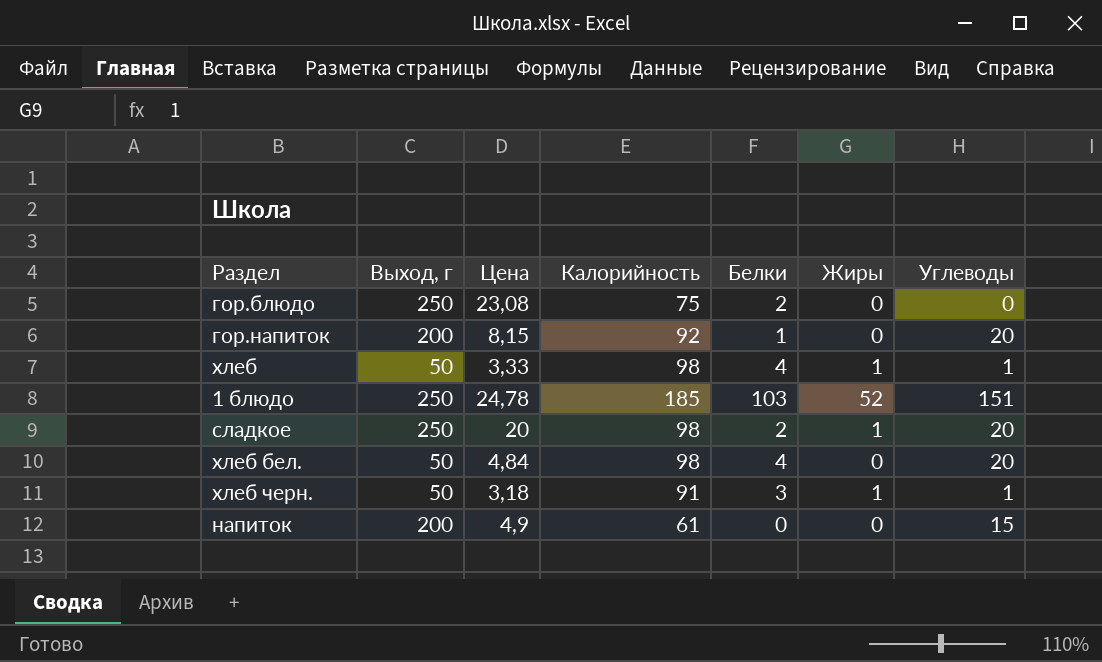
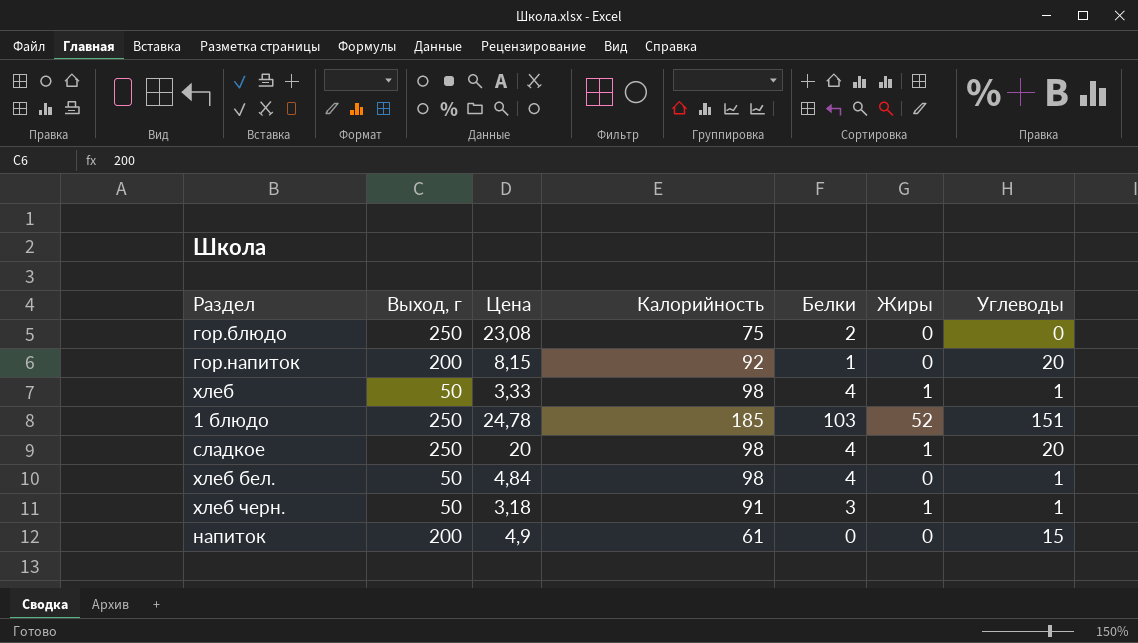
сладкое | Белки: 2 -> 4
хлеб бел. | Углеводы: 20 -> 1

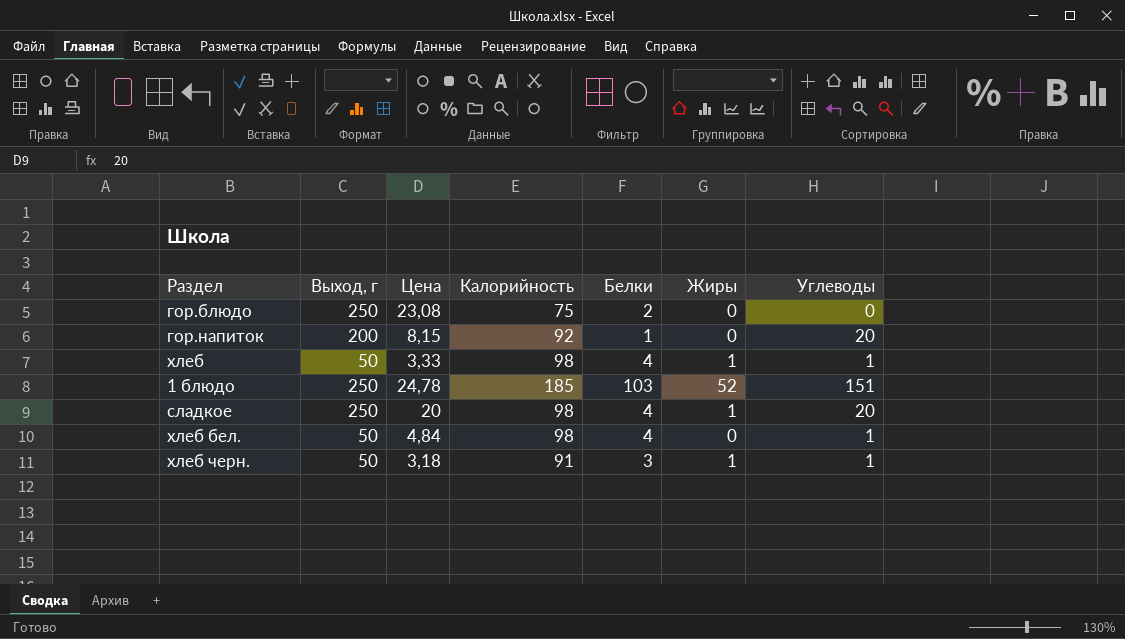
row напиток: 200 | 4,9 | 61 | 0 | 0 | 15 -> none

